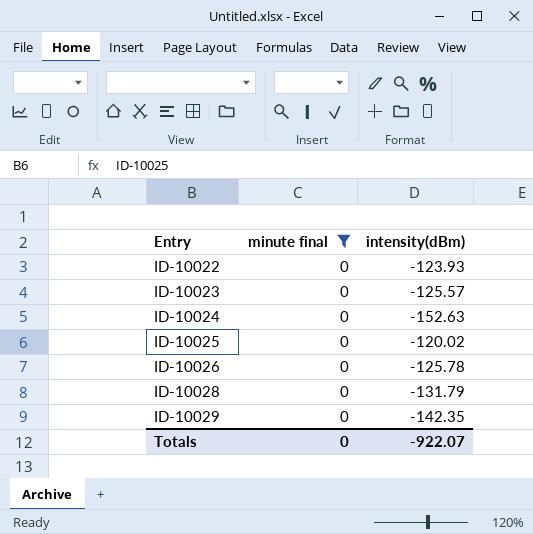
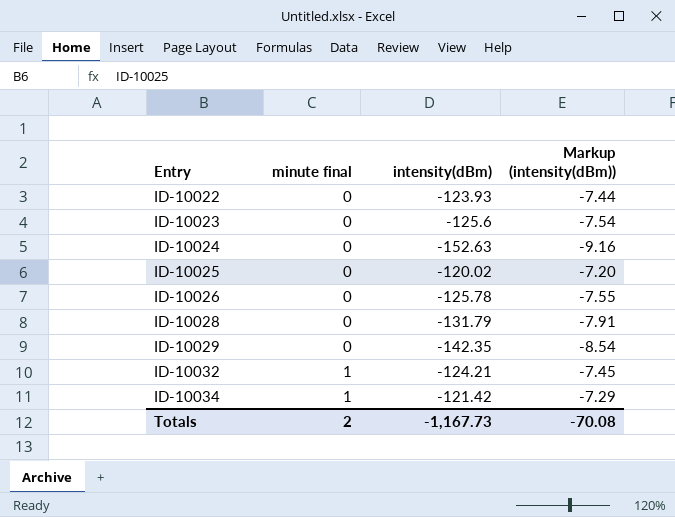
filter: minute final = 0 -> none
column Markup (intensity(dBm)) | formula: none -> [intensity(dBm)] * 0.06
ID-10023 | intensity(dBm): -125.57 -> -125.6
Totals | minute final: 0 -> 2
Totals | intensity(dBm): -922.07 -> -1,167.73

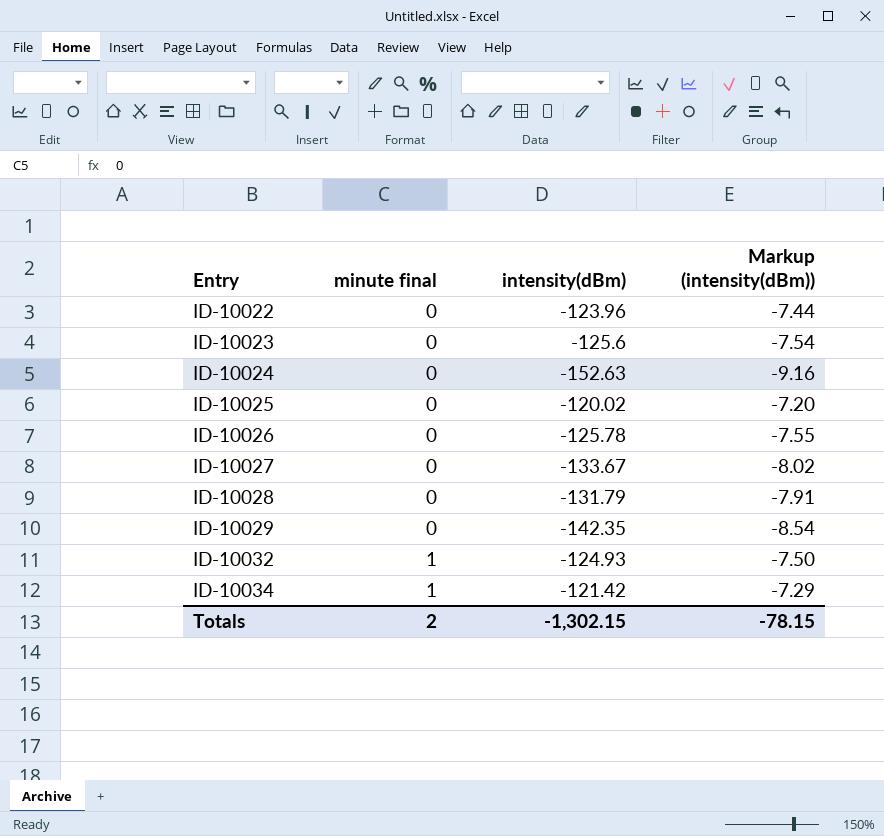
ID-10022 | intensity(dBm): -123.93 -> -123.96
row ID-10027: none -> 0 | -133.67 | -8.02
ID-10032 | intensity(dBm): -124.21 -> -124.93
ID-10032 | Markup (intensity(dBm)): -7.45 -> -7.50
Totals | intensity(dBm): -1,167.73 -> -1,302.15
Totals | Markup (intensity(dBm)): -70.08 -> -78.15

